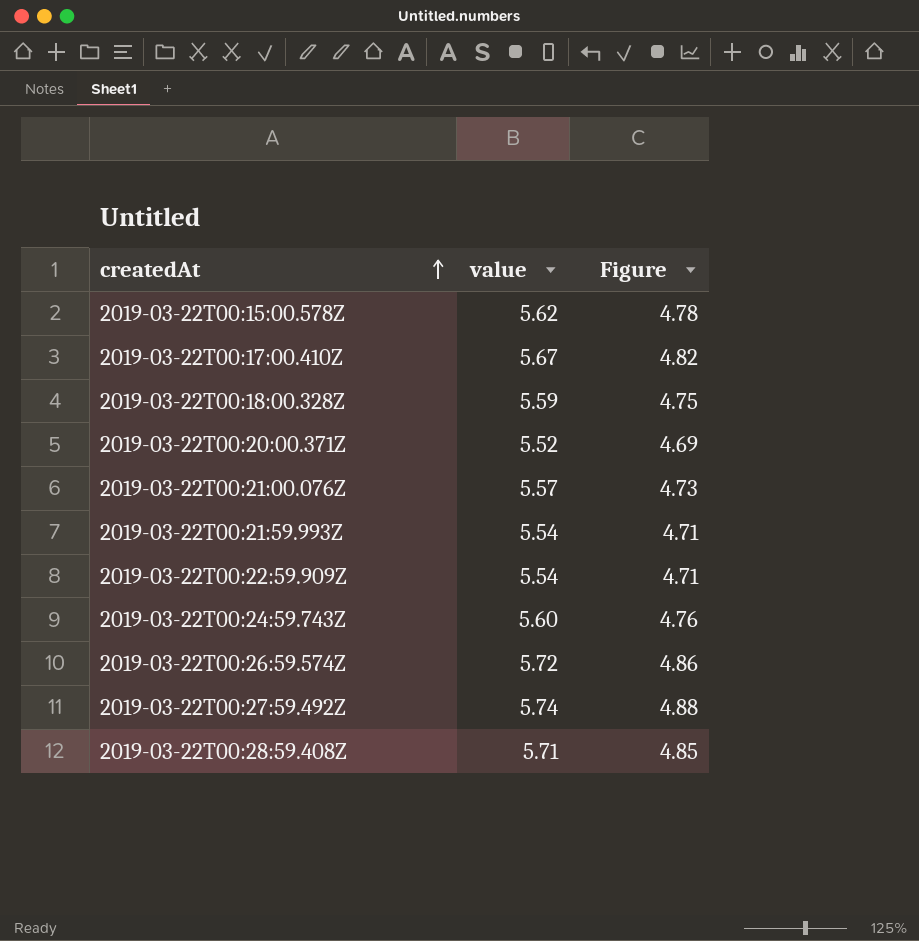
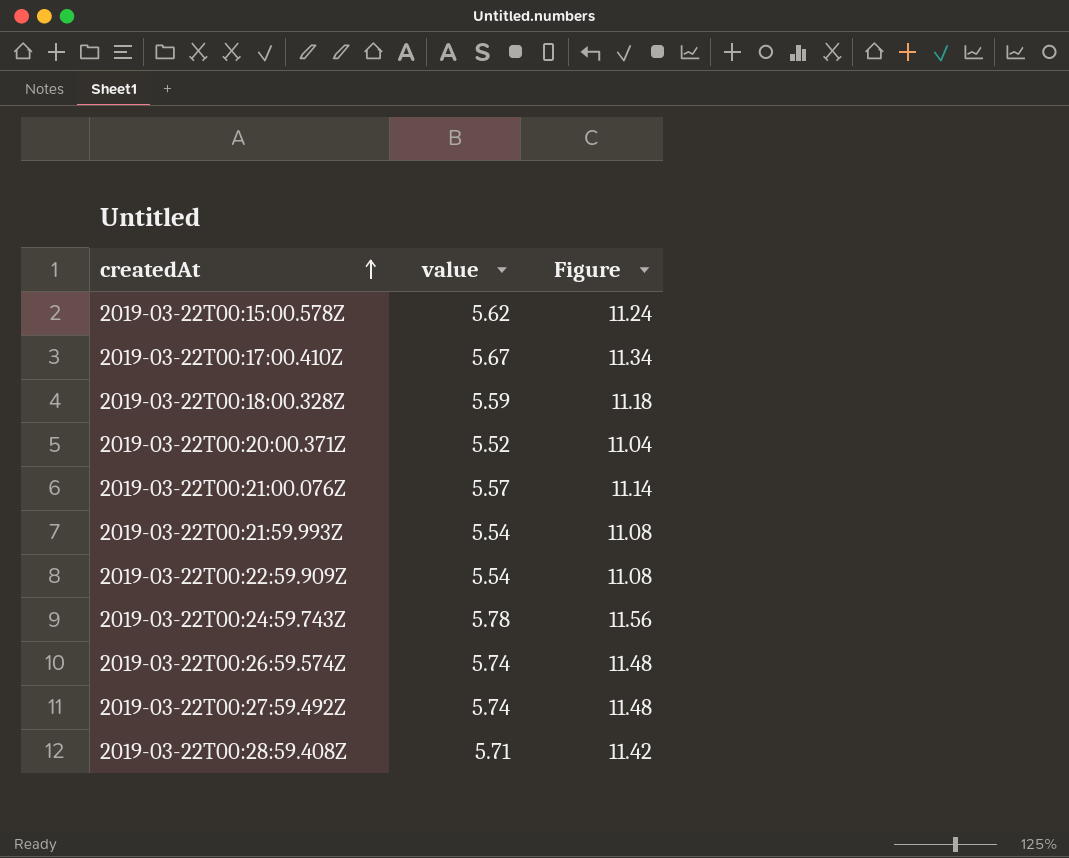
column Figure | formula: [value] * 0.85 -> [value] * 2
2019-03-22T00:24:59.743Z | value: 5.60 -> 5.78
2019-03-22T00:26:59.574Z | value: 5.72 -> 5.74

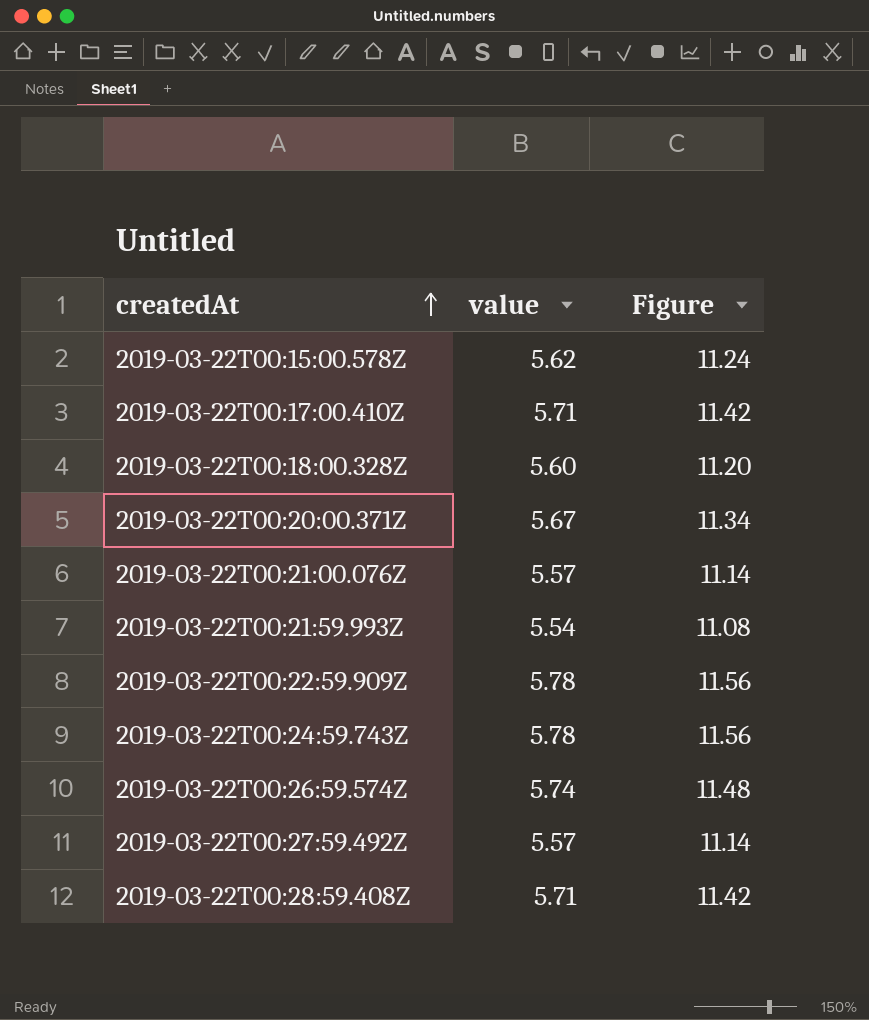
2019-03-22T00:17:00.410Z | value: 5.67 -> 5.71
2019-03-22T00:17:00.410Z | Figure: 11.34 -> 11.42
2019-03-22T00:18:00.328Z | value: 5.59 -> 5.60
2019-03-22T00:18:00.328Z | Figure: 11.18 -> 11.20
2019-03-22T00:20:00.371Z | value: 5.52 -> 5.67
2019-03-22T00:20:00.371Z | Figure: 11.04 -> 11.34
2019-03-22T00:22:59.909Z | value: 5.54 -> 5.78
2019-03-22T00:22:59.909Z | Figure: 11.08 -> 11.56
2019-03-22T00:27:59.492Z | value: 5.74 -> 5.57
2019-03-22T00:27:59.492Z | Figure: 11.48 -> 11.14

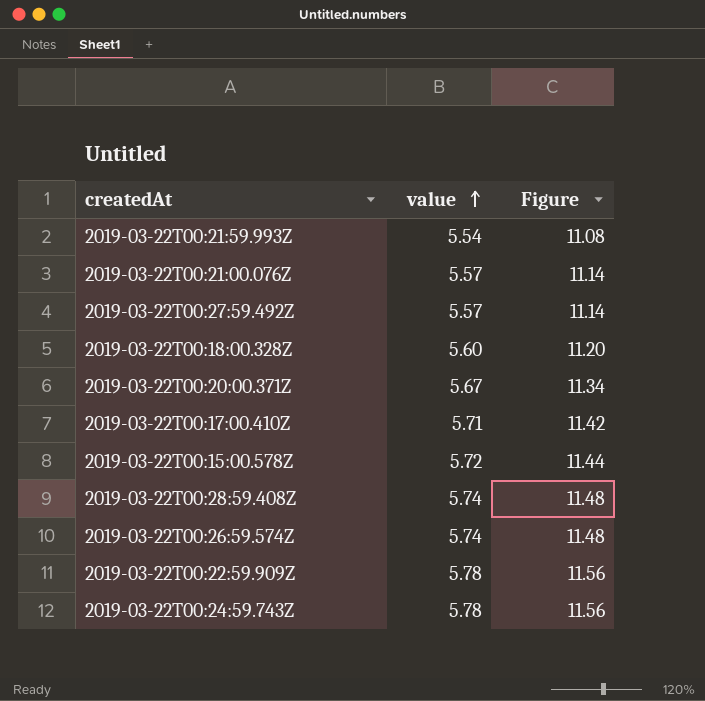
row order: createdAt ascending -> value ascending
2019-03-22T00:15:00.578Z | value: 5.62 -> 5.72
2019-03-22T00:15:00.578Z | Figure: 11.24 -> 11.44
2019-03-22T00:28:59.408Z | value: 5.71 -> 5.74
2019-03-22T00:28:59.408Z | Figure: 11.42 -> 11.48

